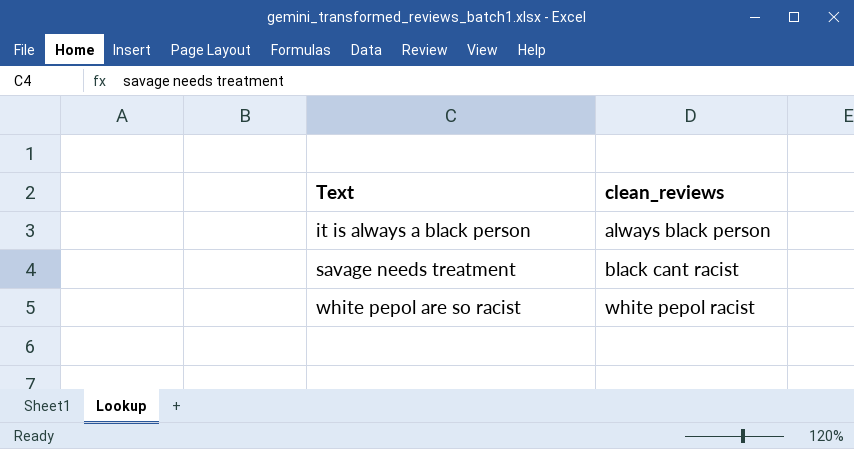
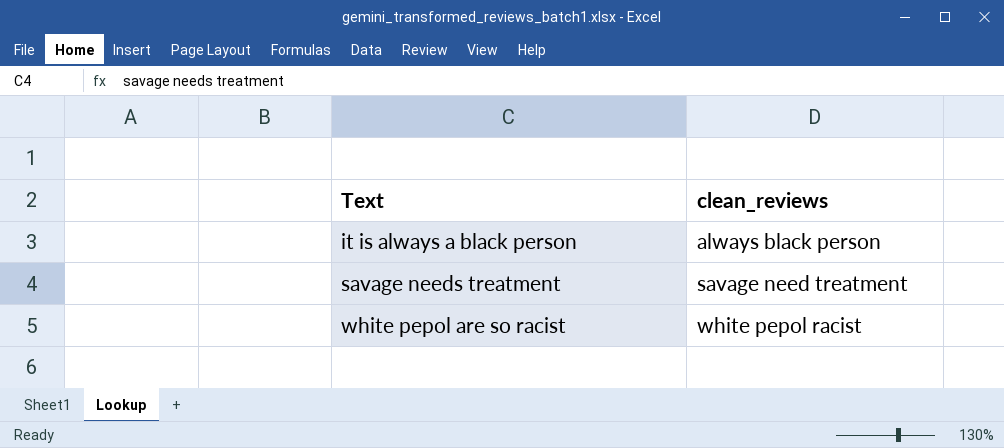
savage needs treatment | clean_reviews: black cant racist -> savage need treatment

